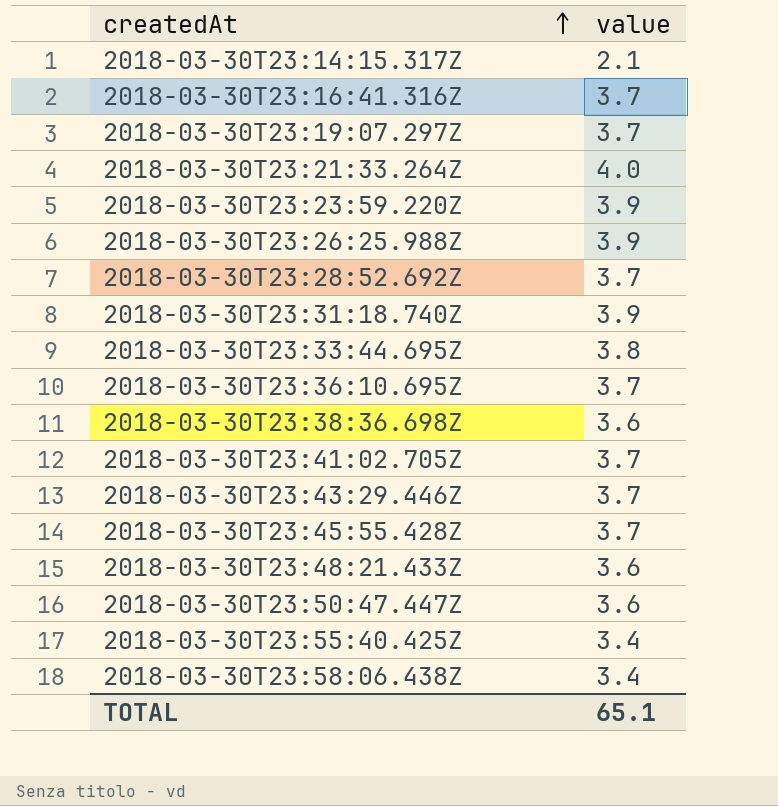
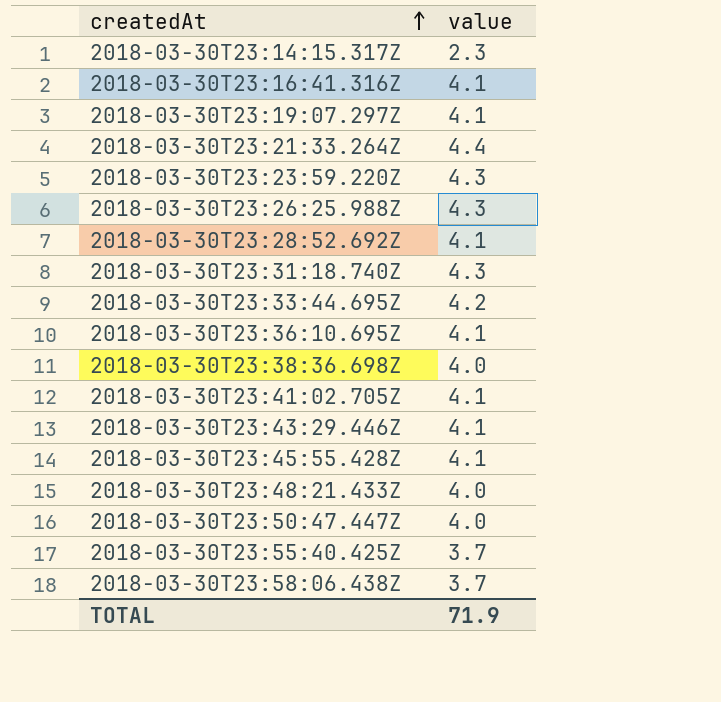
2018-03-30T23:14:15.317Z | value: 2.1 -> 2.3
2018-03-30T23:16:41.316Z | value: 3.7 -> 4.1
2018-03-30T23:19:07.297Z | value: 3.7 -> 4.1
2018-03-30T23:21:33.264Z | value: 4.0 -> 4.4
2018-03-30T23:23:59.220Z | value: 3.9 -> 4.3
2018-03-30T23:26:25.988Z | value: 3.9 -> 4.3
2018-03-30T23:28:52.692Z | value: 3.7 -> 4.1
2018-03-30T23:31:18.740Z | value: 3.9 -> 4.3
2018-03-30T23:33:44.695Z | value: 3.8 -> 4.2
2018-03-30T23:36:10.695Z | value: 3.7 -> 4.1
2018-03-30T23:38:36.698Z | value: 3.6 -> 4.0
2018-03-30T23:41:02.705Z | value: 3.7 -> 4.1
2018-03-30T23:43:29.446Z | value: 3.7 -> 4.1
2018-03-30T23:45:55.428Z | value: 3.7 -> 4.1
2018-03-30T23:48:21.433Z | value: 3.6 -> 4.0
2018-03-30T23:50:47.447Z | value: 3.6 -> 4.0
2018-03-30T23:55:40.425Z | value: 3.4 -> 3.7
2018-03-30T23:58:06.438Z | value: 3.4 -> 3.7
TOTAL | value: 65.1 -> 71.9

